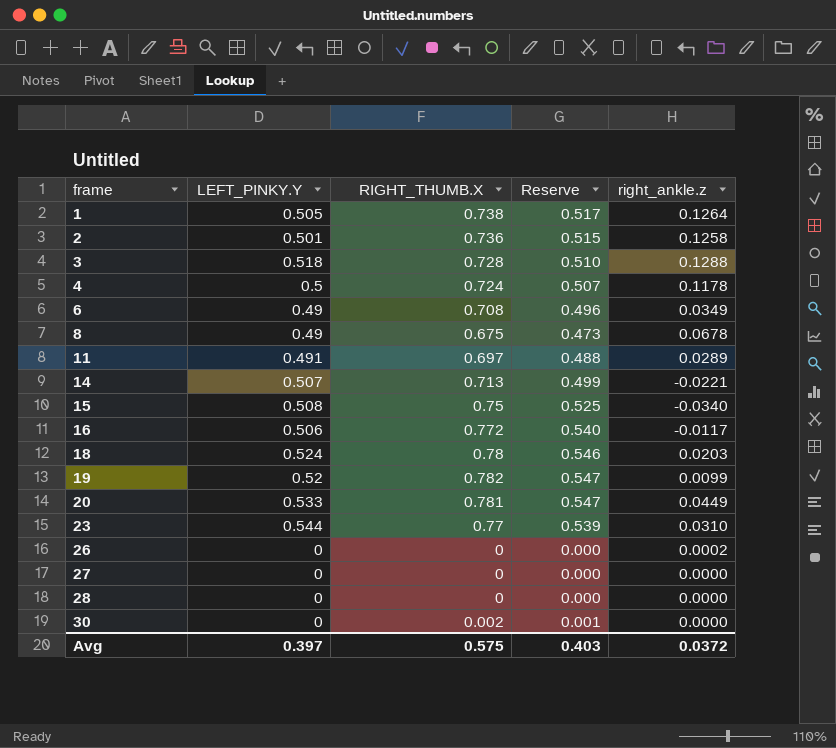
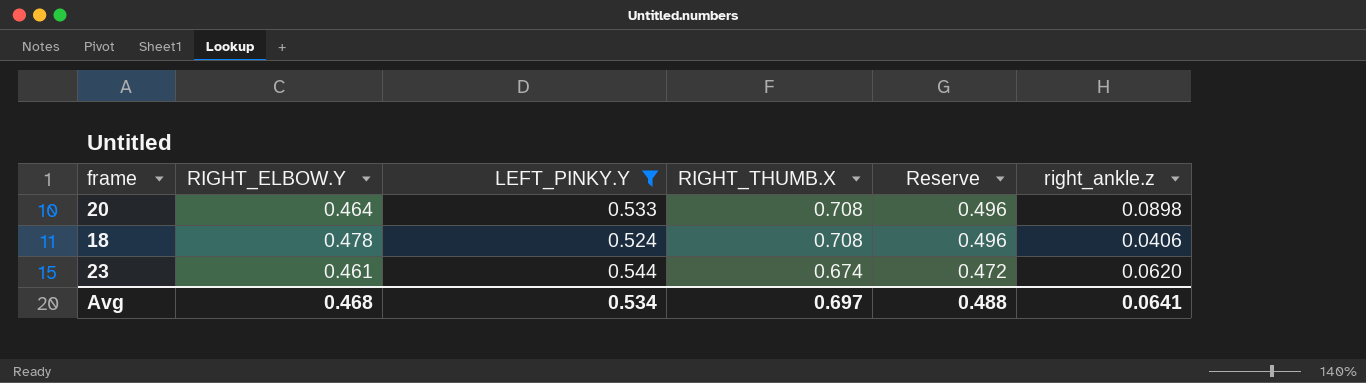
filter: none -> LEFT_PINKY.Y >= 0.524
row order: frame ascending -> RIGHT_THUMB.X descending
column RIGHT_ELBOW.Y | position: none -> 2
20 | RIGHT_THUMB.X: 0.781 -> 0.708
20 | Reserve: 0.547 -> 0.496
20 | right_ankle.z: 0.0449 -> 0.0898
18 | RIGHT_THUMB.X: 0.78 -> 0.708
18 | Reserve: 0.546 -> 0.496
18 | right_ankle.z: 0.0203 -> 0.0406
23 | RIGHT_THUMB.X: 0.77 -> 0.674
23 | Reserve: 0.539 -> 0.472
23 | right_ankle.z: 0.0310 -> 0.0620
Avg | LEFT_PINKY.Y: 0.397 -> 0.534
Avg | RIGHT_THUMB.X: 0.575 -> 0.697
Avg | Reserve: 0.403 -> 0.488
Avg | right_ankle.z: 0.0372 -> 0.0641

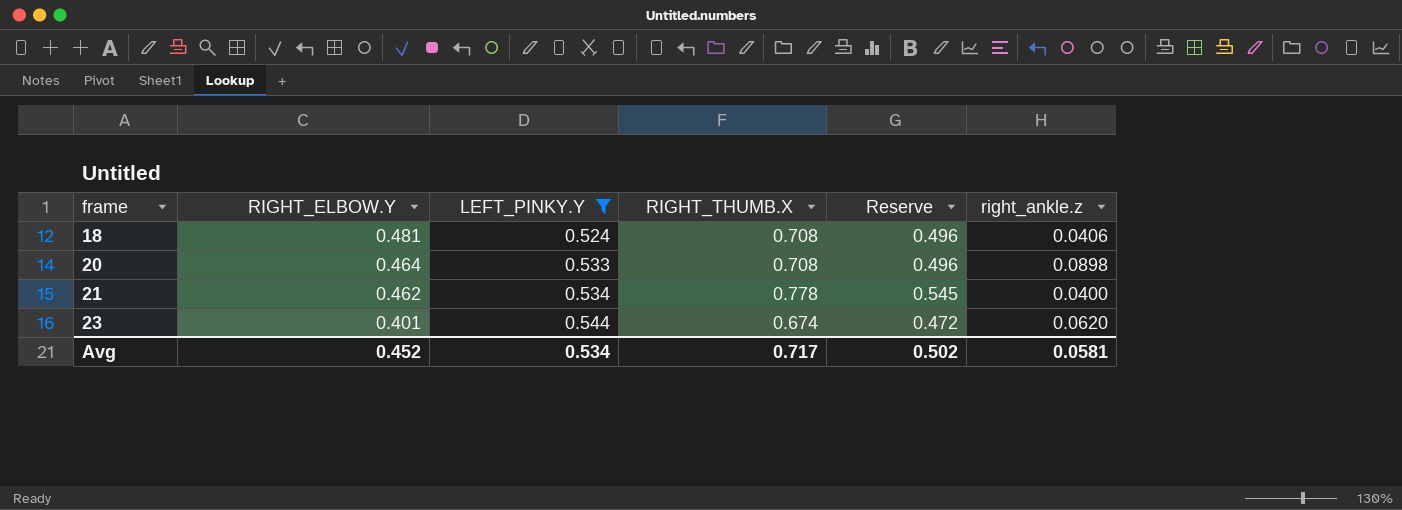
row order: RIGHT_THUMB.X descending -> frame ascending
18 | RIGHT_ELBOW.Y: 0.478 -> 0.481
row 21: none -> 0.462 | 0.534 | 0.778 | 0.545 | 0.0400
23 | RIGHT_ELBOW.Y: 0.461 -> 0.401
Avg | RIGHT_ELBOW.Y: 0.468 -> 0.452
Avg | RIGHT_THUMB.X: 0.697 -> 0.717
Avg | Reserve: 0.488 -> 0.502
Avg | right_ankle.z: 0.0641 -> 0.0581

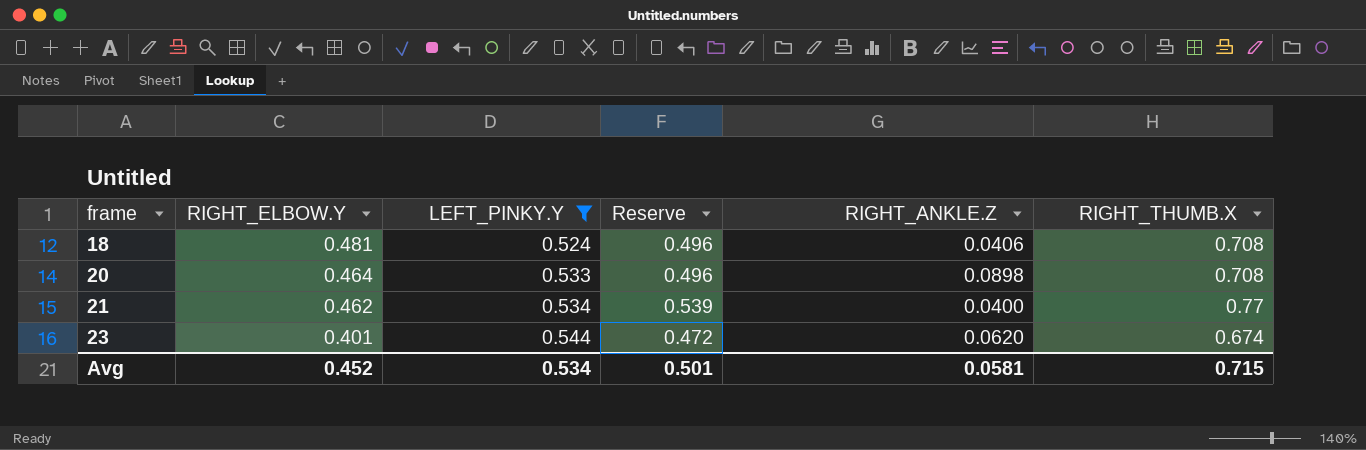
column name: right_ankle.z -> RIGHT_ANKLE.Z
column RIGHT_THUMB.X | position: 4 -> 6
21 | Reserve: 0.545 -> 0.539
21 | RIGHT_THUMB.X: 0.778 -> 0.77
Avg | Reserve: 0.502 -> 0.501
Avg | RIGHT_THUMB.X: 0.717 -> 0.715

